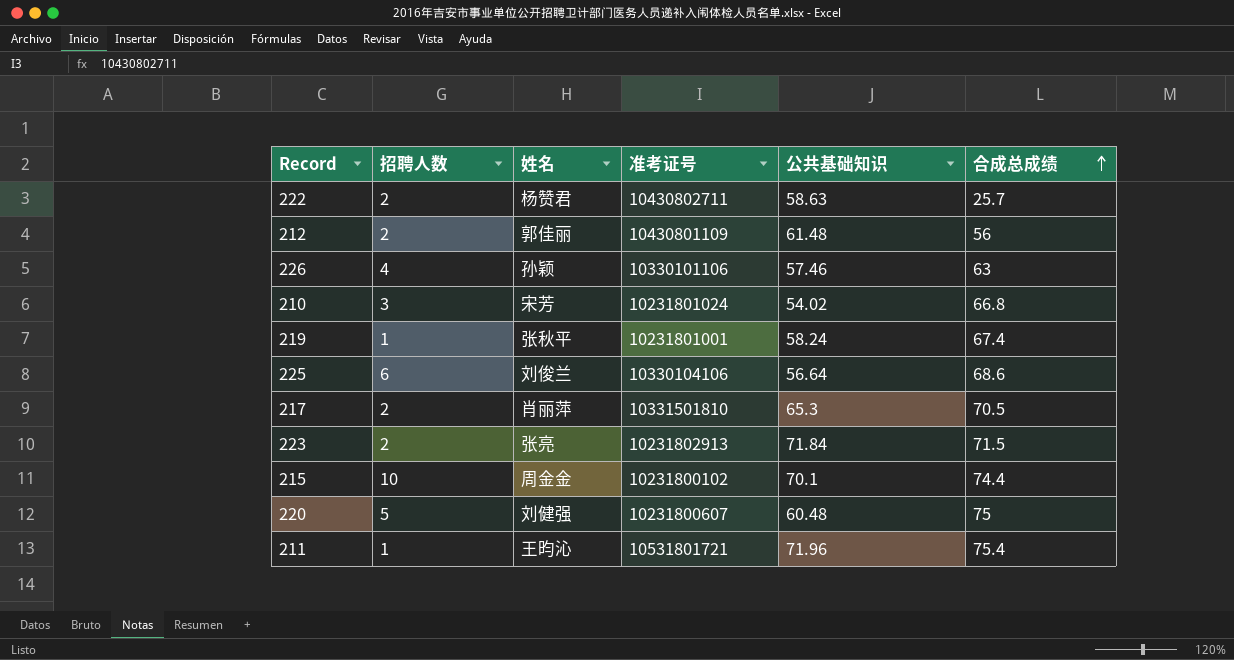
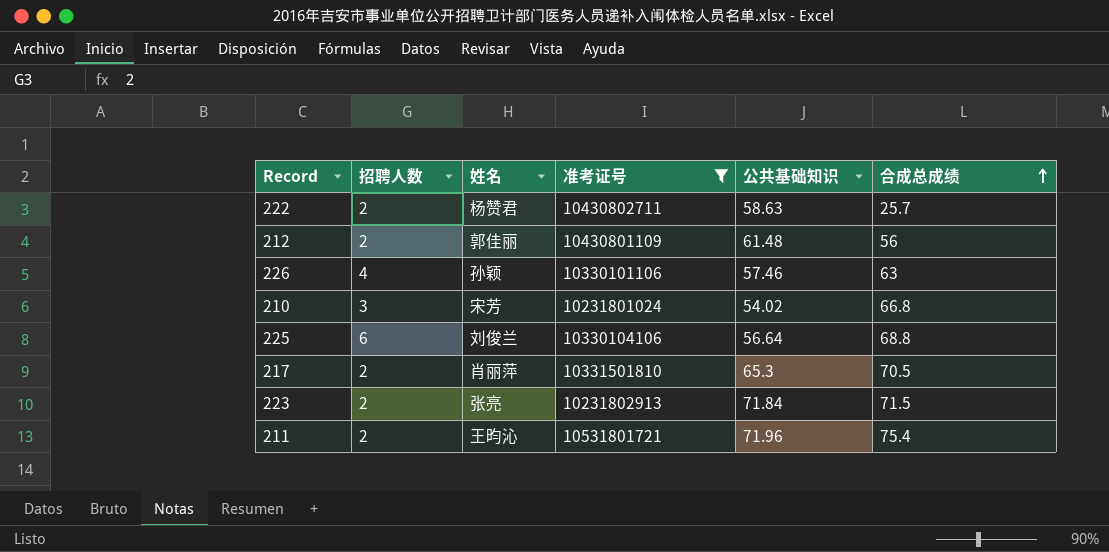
filter: none -> 准考证号 >= 10231801024
225 | 合成总成绩: 68.6 -> 68.8
211 | 招聘人数: 1 -> 2

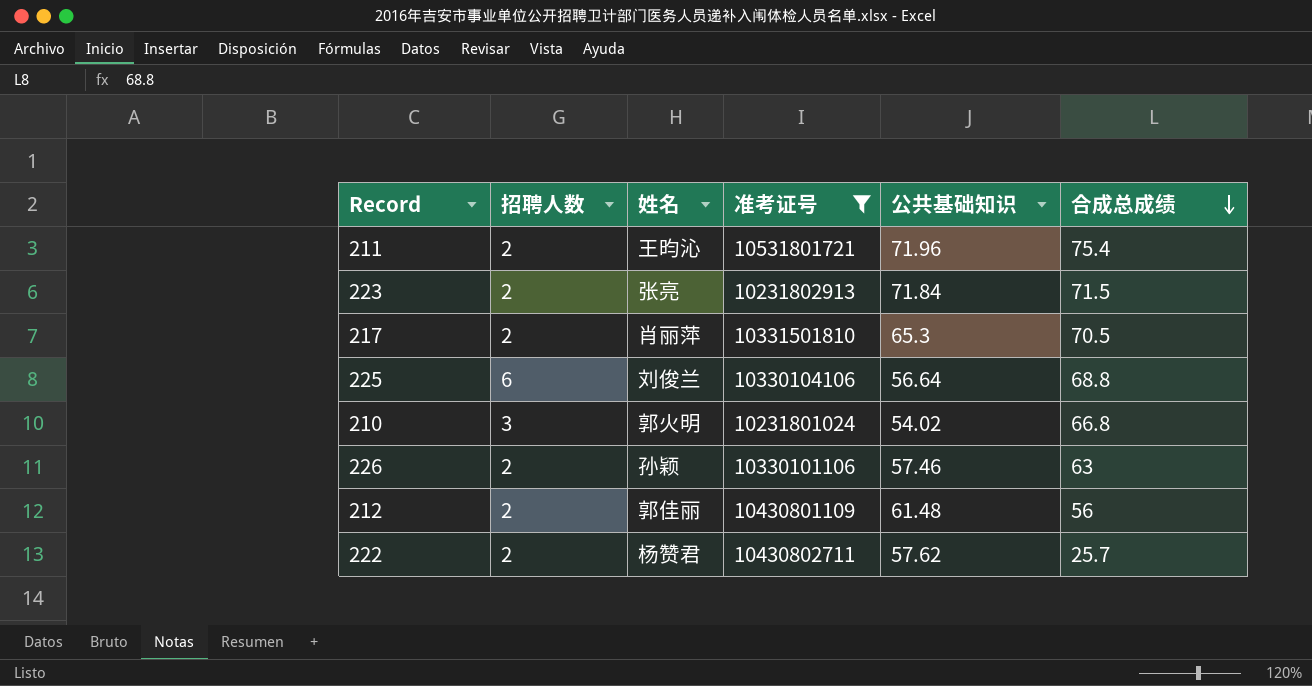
row order: 合成总成绩 ascending -> 合成总成绩 descending
210 | 姓名: 宋芳 -> 郭火明
226 | 招聘人数: 4 -> 2
222 | 公共基础知识: 58.63 -> 57.62

